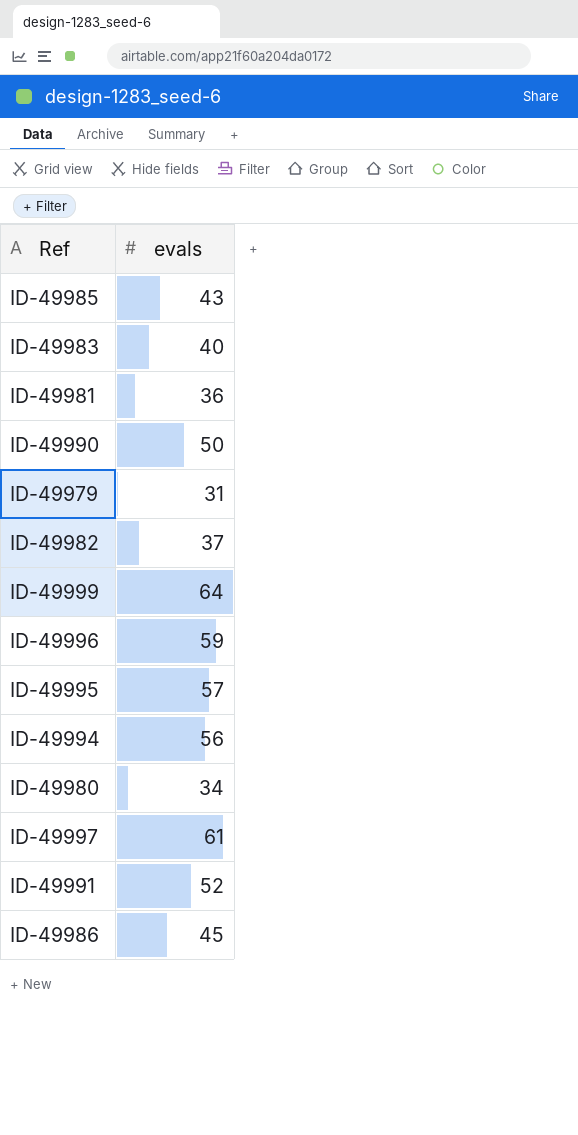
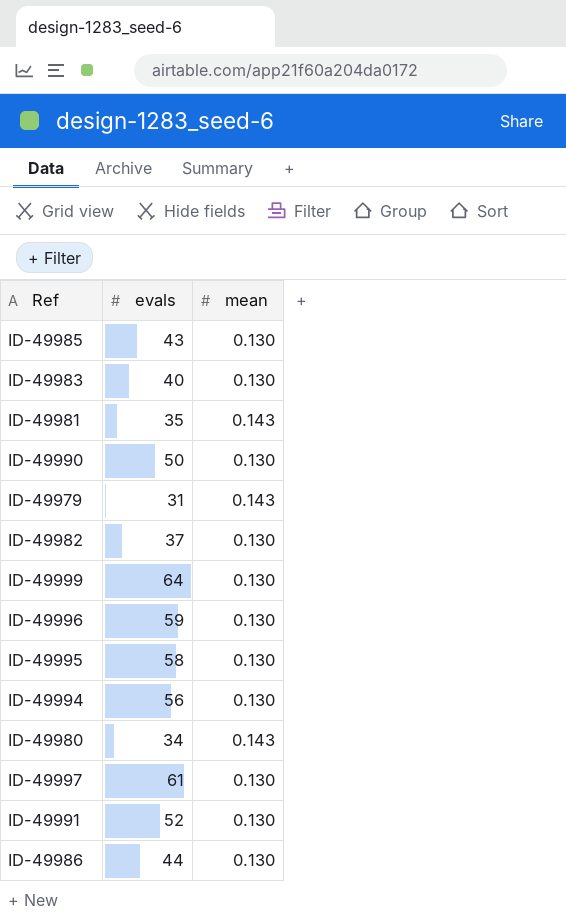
column mean | position: none -> 3
ID-49981 | evals: 36 -> 35
ID-49995 | evals: 57 -> 58
ID-49986 | evals: 45 -> 44

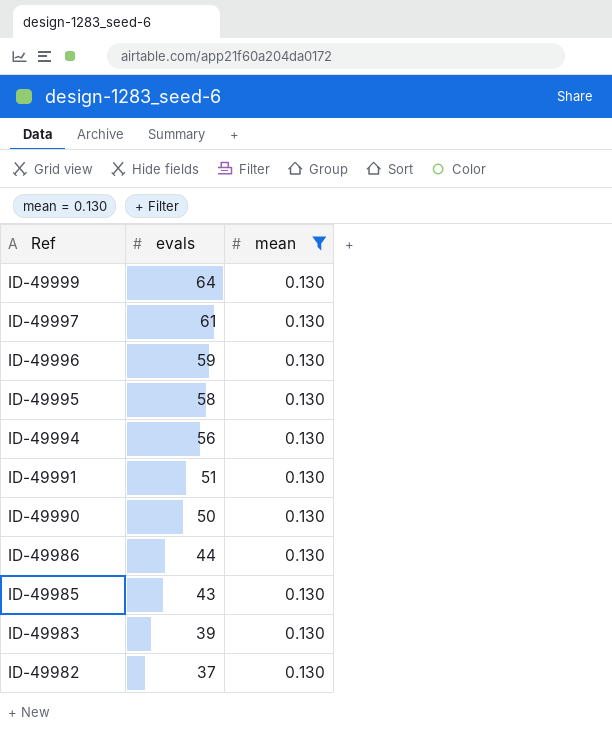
filter: none -> mean = 0.130
row order: none -> Ref descending
ID-49991 | evals: 52 -> 51
ID-49983 | evals: 40 -> 39

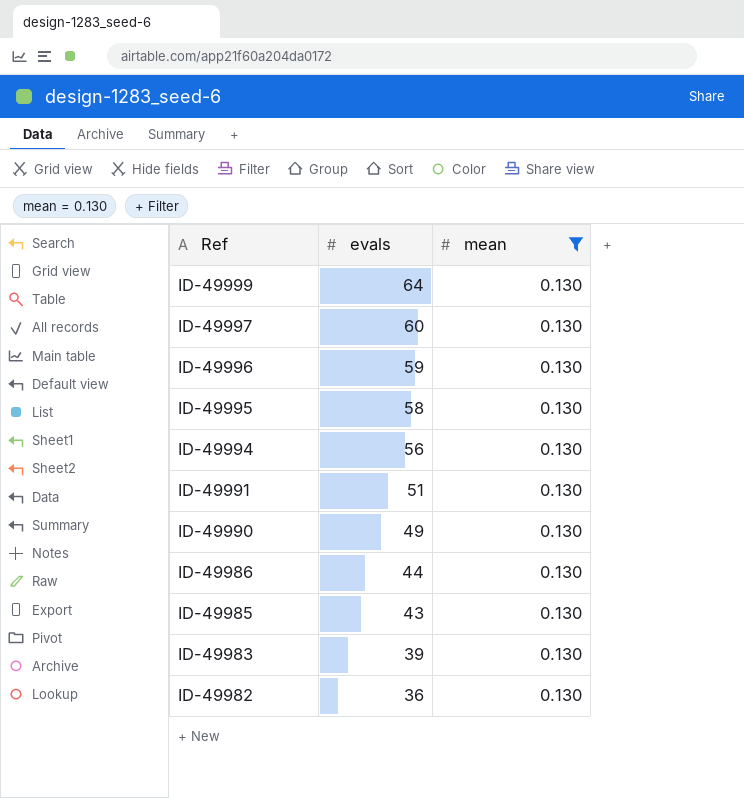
ID-49997 | evals: 61 -> 60
ID-49990 | evals: 50 -> 49
ID-49982 | evals: 37 -> 36

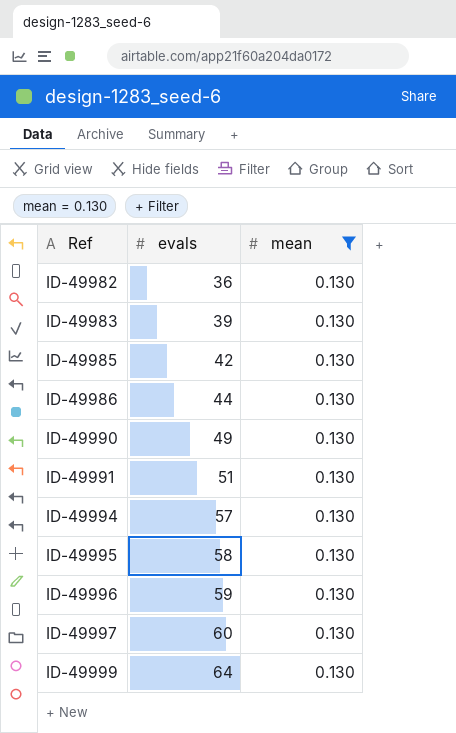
row order: Ref descending -> Ref ascending
ID-49985 | evals: 43 -> 42
ID-49994 | evals: 56 -> 57

